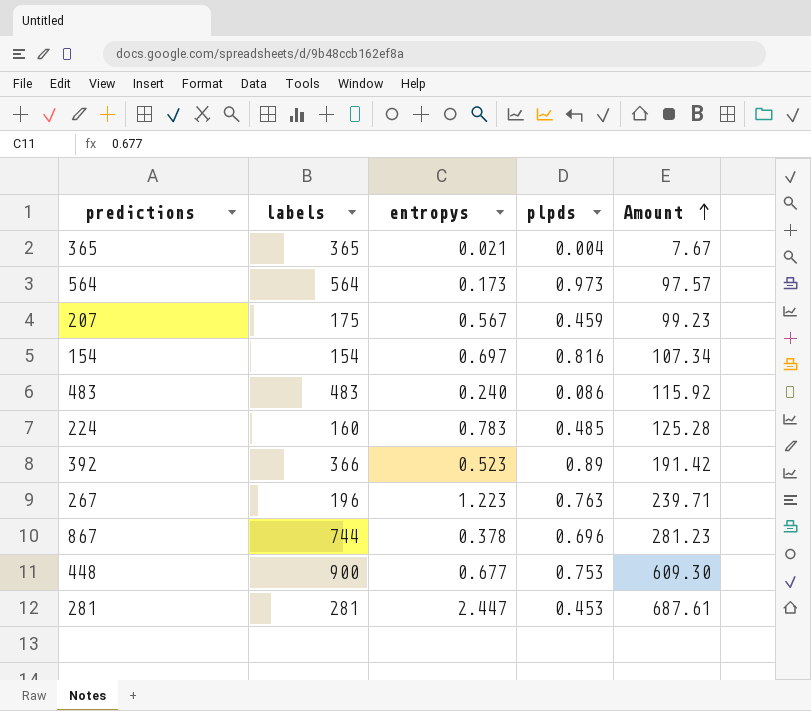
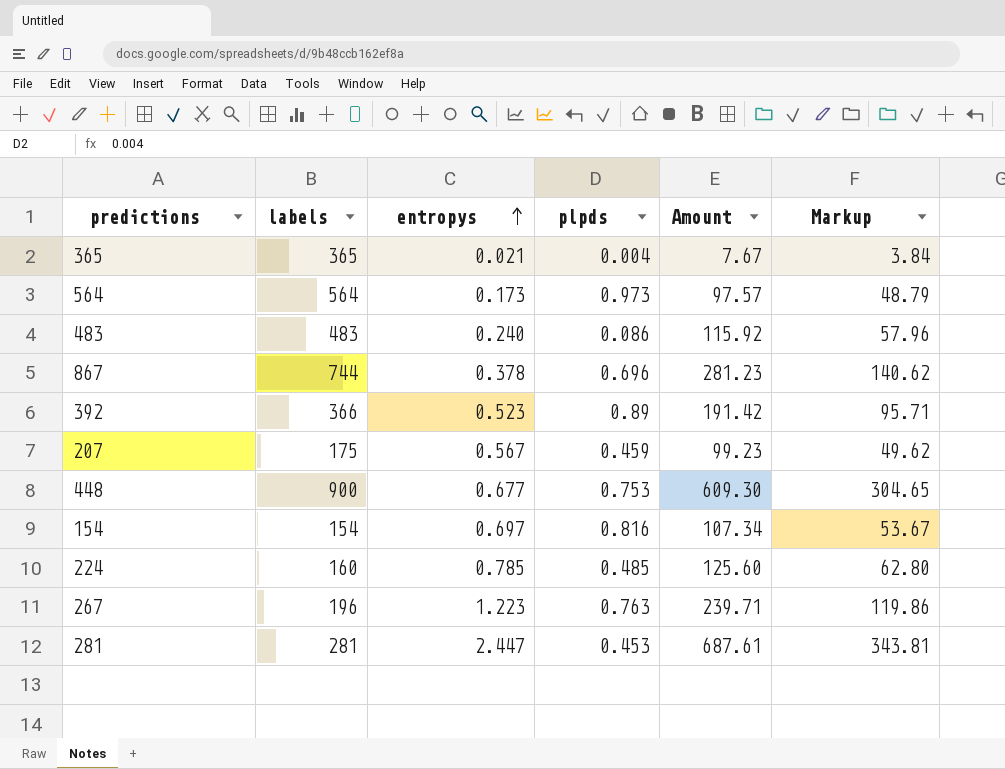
row order: Amount ascending -> entropys ascending
column Markup | formula: none -> [Amount] * 0.5
224 | entropys: 0.783 -> 0.785
224 | Amount: 125.28 -> 125.60

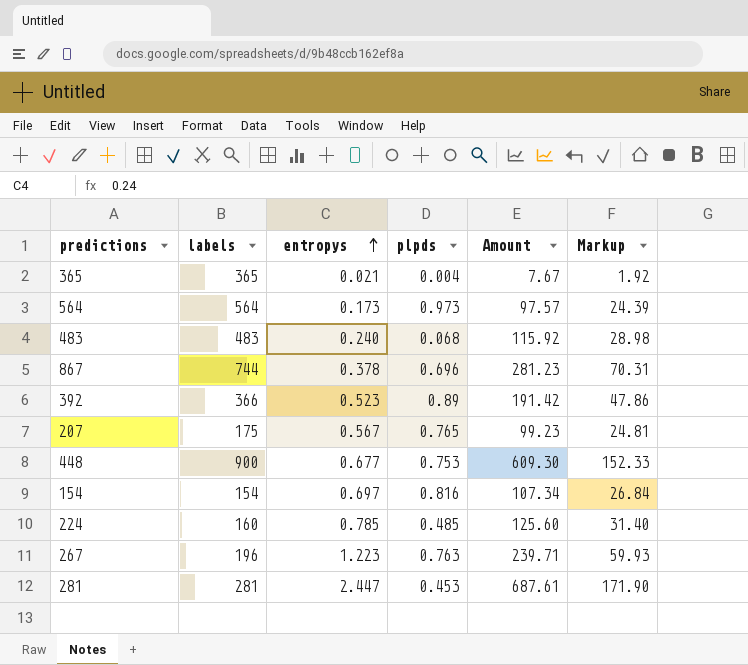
column Markup | formula: [Amount] * 0.5 -> [Amount] * 0.25
483 | plpds: 0.086 -> 0.068
207 | plpds: 0.459 -> 0.765

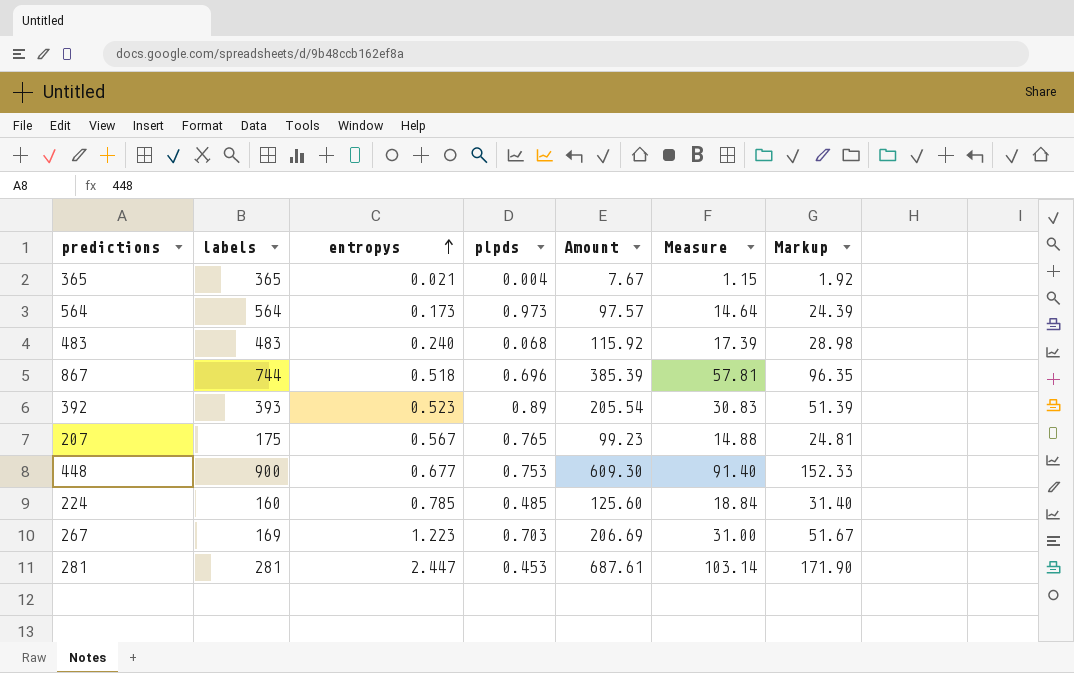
column Measure | formula: none -> [Amount] * 0.15
row 154: 154 | 0.697 | 0.816 | 107.34 | 26.84 -> none
867 | entropys: 0.378 -> 0.518
867 | Amount: 281.23 -> 385.39
867 | Markup: 70.31 -> 96.35
392 | labels: 366 -> 393
392 | Amount: 191.42 -> 205.54
392 | Markup: 47.86 -> 51.39
267 | labels: 196 -> 169
267 | plpds: 0.763 -> 0.703
267 | Amount: 239.71 -> 206.69
267 | Markup: 59.93 -> 51.67

